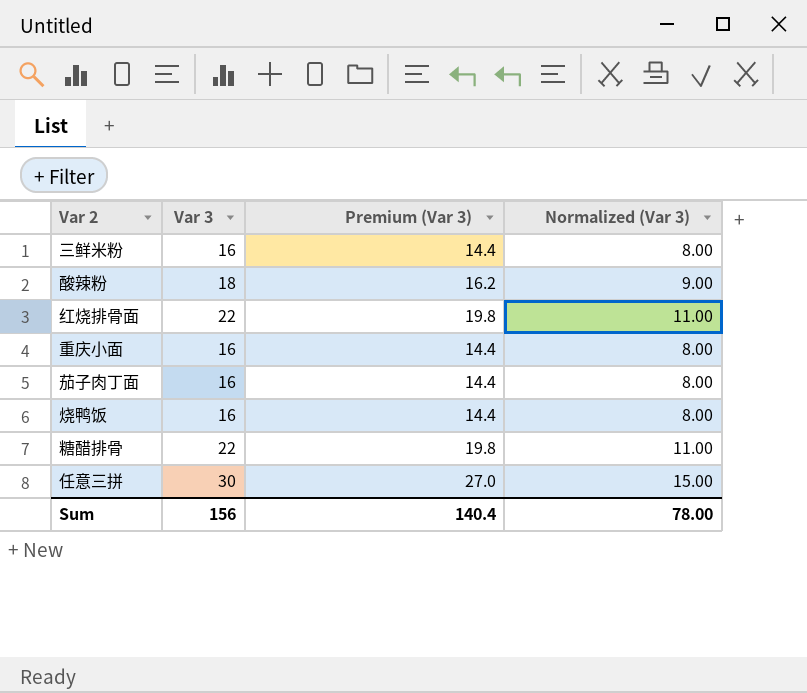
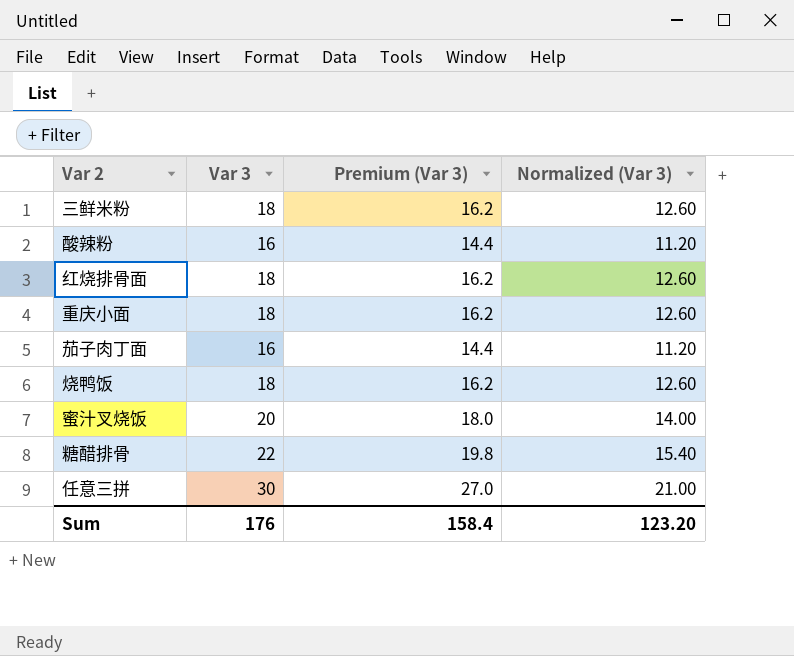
column Normalized (Var 3) | formula: [Var 3] * 0.5 -> [Var 3] * 0.7
三鲜米粉 | Var 3: 16 -> 18
三鲜米粉 | Premium (Var 3): 14.4 -> 16.2
酸辣粉 | Var 3: 18 -> 16
酸辣粉 | Premium (Var 3): 16.2 -> 14.4
红烧排骨面 | Var 3: 22 -> 18
红烧排骨面 | Premium (Var 3): 19.8 -> 16.2
重庆小面 | Var 3: 16 -> 18
重庆小面 | Premium (Var 3): 14.4 -> 16.2
烧鸭饭 | Var 3: 16 -> 18
烧鸭饭 | Premium (Var 3): 14.4 -> 16.2
row 蜜汁叉烧饭: none -> 20 | 18.0 | 14.00
Sum | Var 3: 156 -> 176
Sum | Premium (Var 3): 140.4 -> 158.4
Sum | Normalized (Var 3): 78.00 -> 123.20

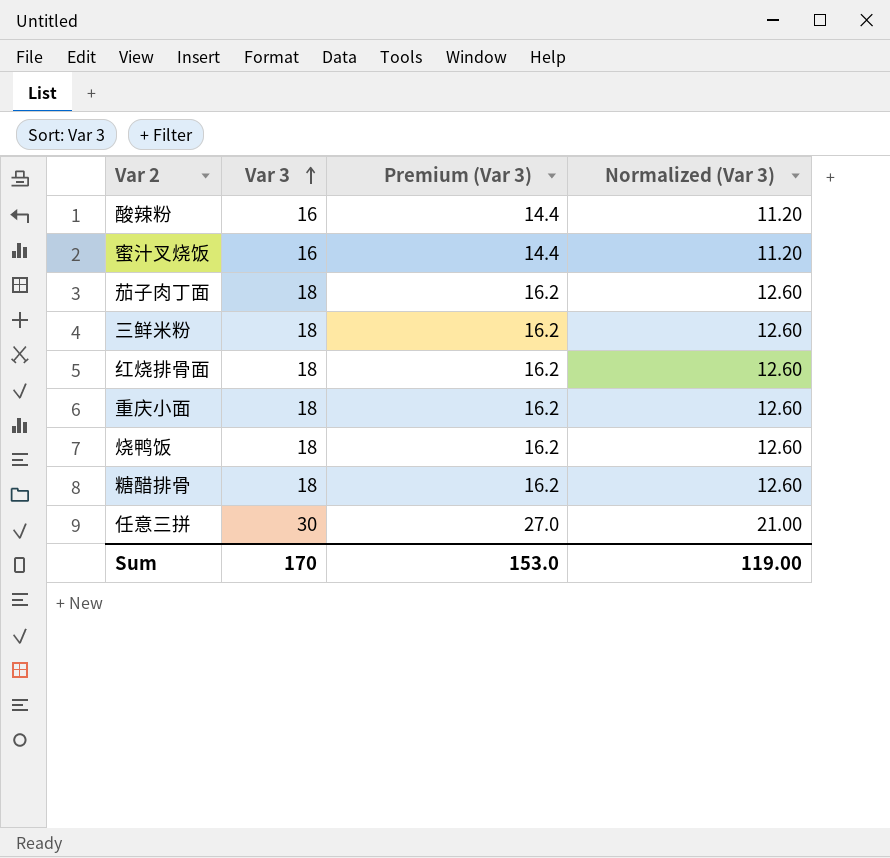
row order: none -> Var 3 ascending
蜜汁叉烧饭 | Var 3: 20 -> 16
蜜汁叉烧饭 | Premium (Var 3): 18.0 -> 14.4
蜜汁叉烧饭 | Normalized (Var 3): 14.00 -> 11.20
茄子肉丁面 | Var 3: 16 -> 18
茄子肉丁面 | Premium (Var 3): 14.4 -> 16.2
茄子肉丁面 | Normalized (Var 3): 11.20 -> 12.60
糖醋排骨 | Var 3: 22 -> 18
糖醋排骨 | Premium (Var 3): 19.8 -> 16.2
糖醋排骨 | Normalized (Var 3): 15.40 -> 12.60
Sum | Var 3: 176 -> 170
Sum | Premium (Var 3): 158.4 -> 153.0
Sum | Normalized (Var 3): 123.20 -> 119.00

